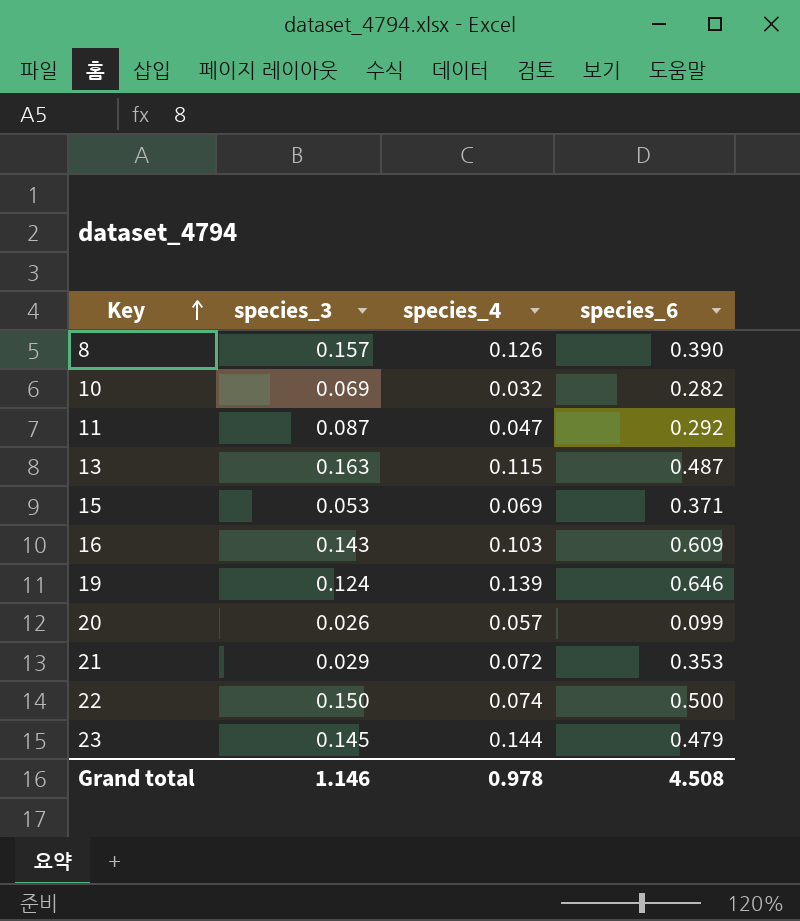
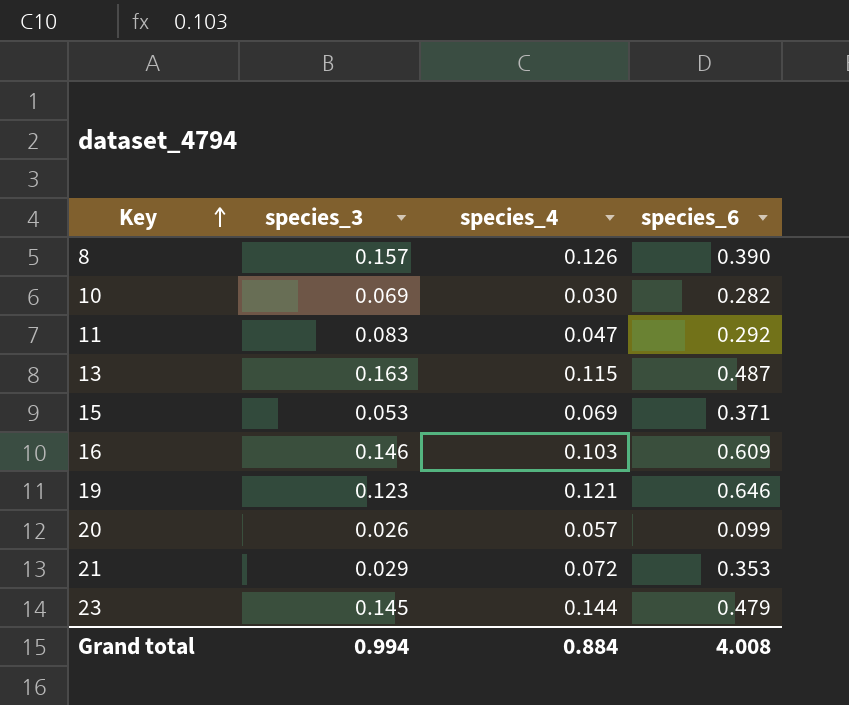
row 22: 0.150 | 0.074 | 0.500 -> none
10 | species_4: 0.032 -> 0.030
11 | species_3: 0.087 -> 0.083
16 | species_3: 0.143 -> 0.146
19 | species_3: 0.124 -> 0.123
19 | species_4: 0.139 -> 0.121
Grand total | species_3: 1.146 -> 0.994
Grand total | species_4: 0.978 -> 0.884
Grand total | species_6: 4.508 -> 4.008

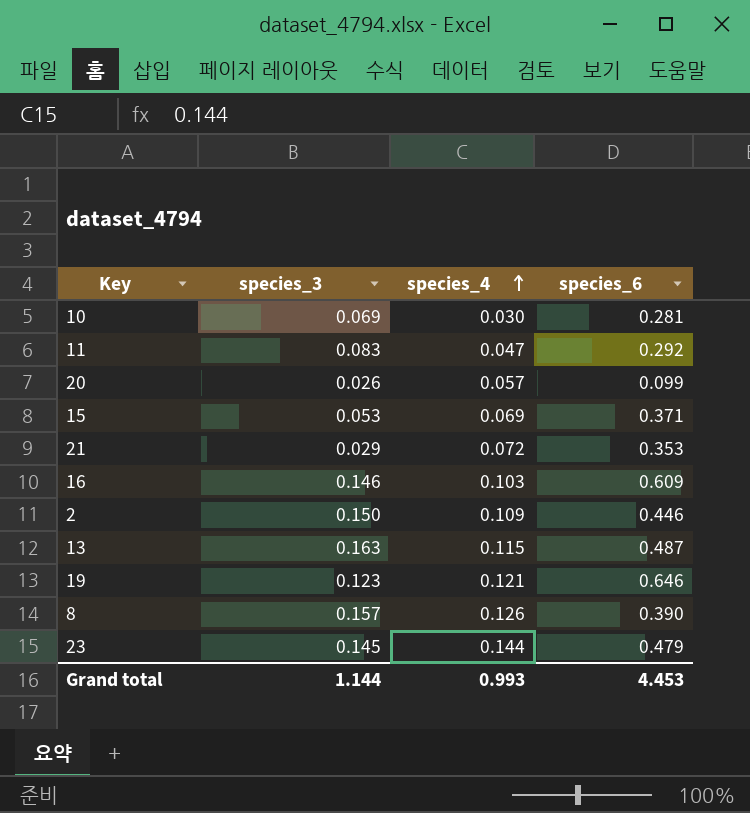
row order: Key ascending -> species_4 ascending
10 | species_6: 0.282 -> 0.281
row 2: none -> 0.150 | 0.109 | 0.446
Grand total | species_3: 0.994 -> 1.144
Grand total | species_4: 0.884 -> 0.993
Grand total | species_6: 4.008 -> 4.453

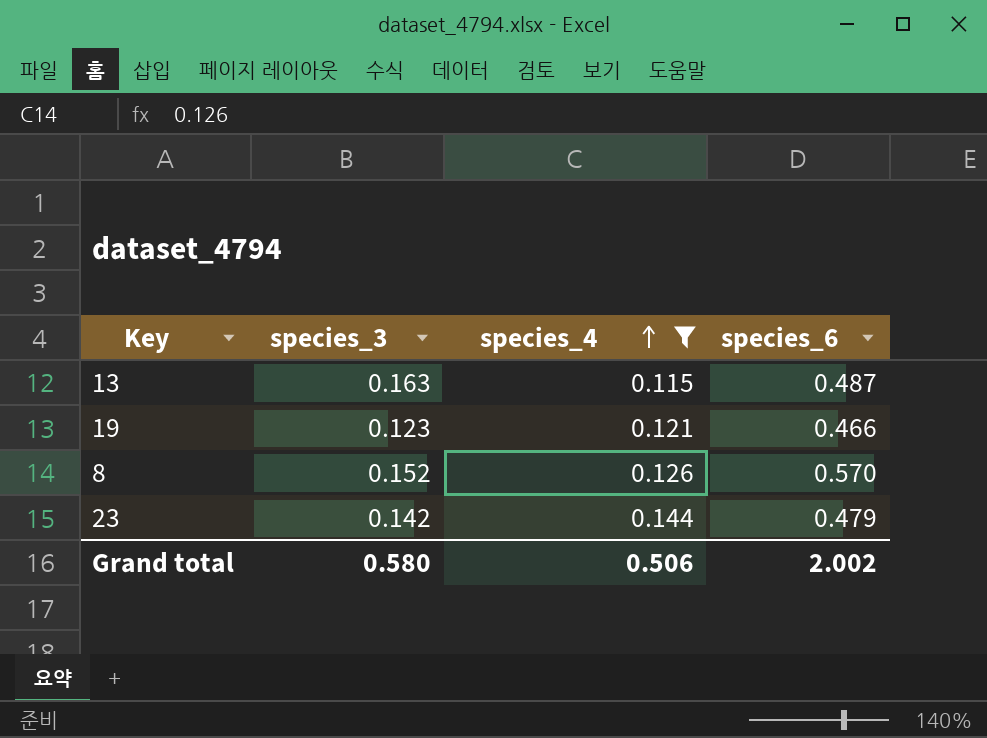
filter: none -> species_4 >= 0.115
19 | species_6: 0.646 -> 0.466
8 | species_3: 0.157 -> 0.152
8 | species_6: 0.390 -> 0.570
23 | species_3: 0.145 -> 0.142
Grand total | species_3: 1.144 -> 0.580
Grand total | species_4: 0.993 -> 0.506
Grand total | species_6: 4.453 -> 2.002

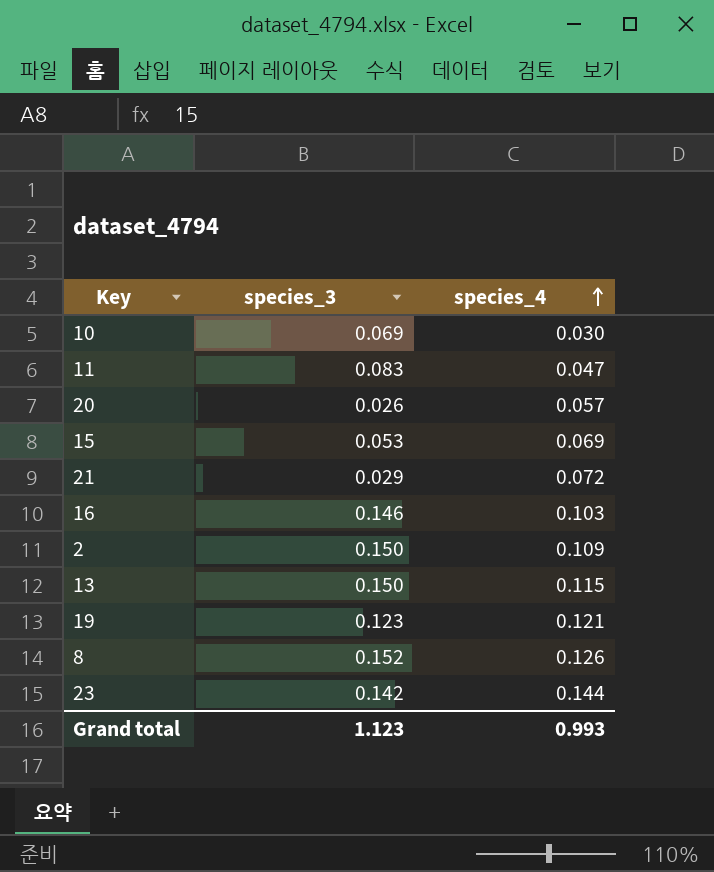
filter: species_4 >= 0.115 -> none
column species_6 | position: 4 -> none
13 | species_3: 0.163 -> 0.150
Grand total | species_3: 0.580 -> 1.123
Grand total | species_4: 0.506 -> 0.993

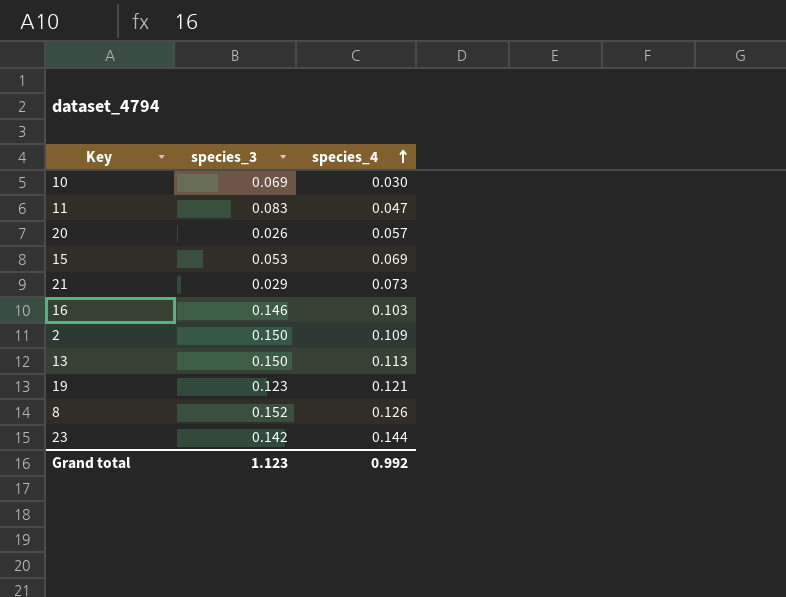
21 | species_4: 0.072 -> 0.073
13 | species_4: 0.115 -> 0.113
Grand total | species_4: 0.993 -> 0.992

